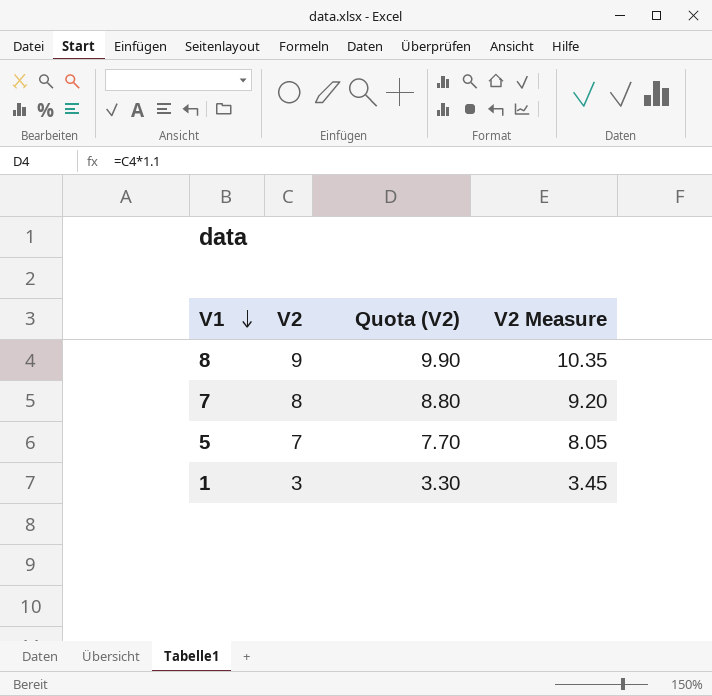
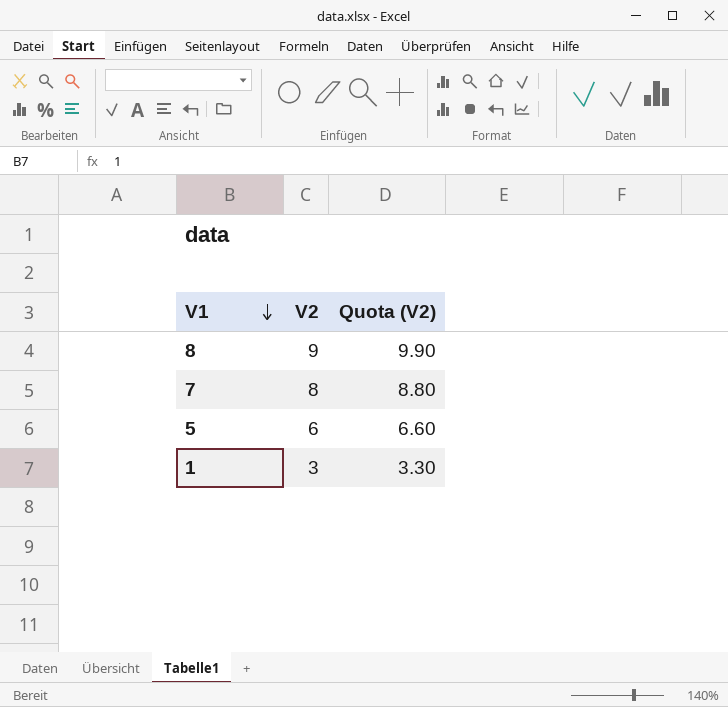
column V2 Measure | formula: [V2] * 1.15 -> none
5 | V2: 7 -> 6
5 | Quota (V2): 7.70 -> 6.60

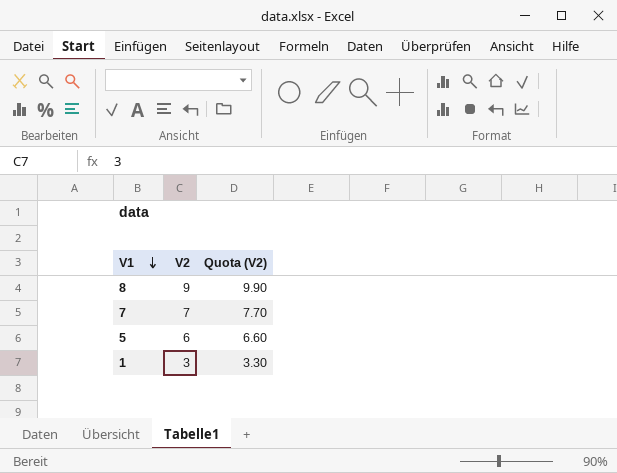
7 | V2: 8 -> 7
7 | Quota (V2): 8.80 -> 7.70

